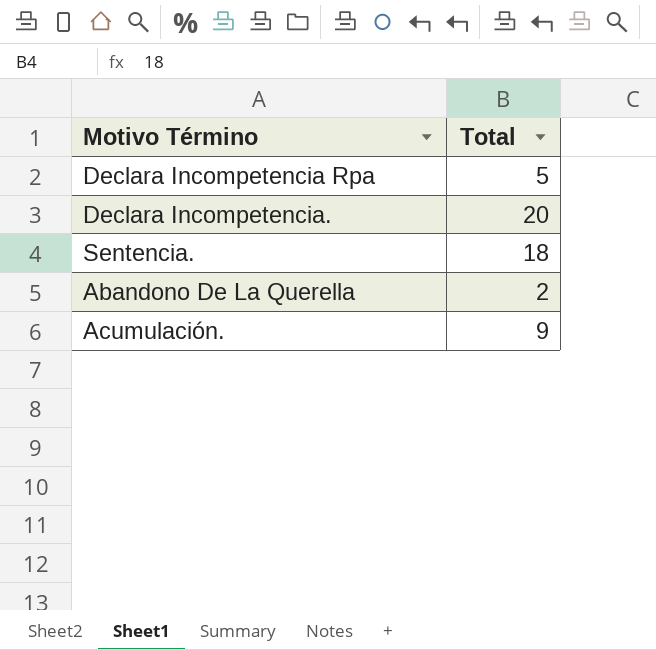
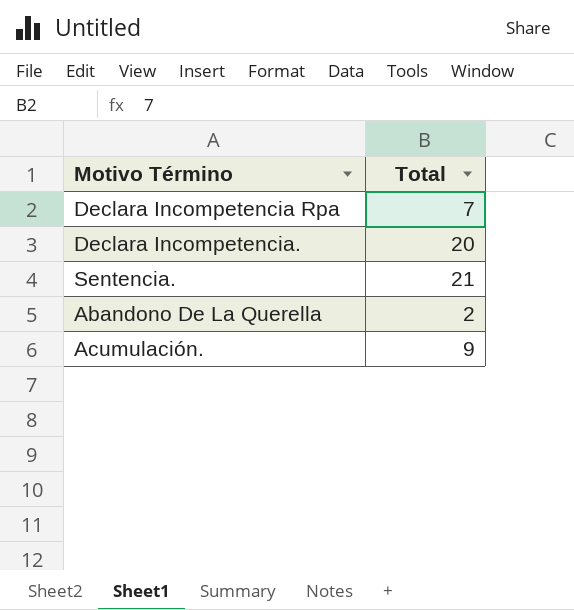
Declara Incompetencia Rpa | Total: 5 -> 7
Sentencia. | Total: 18 -> 21

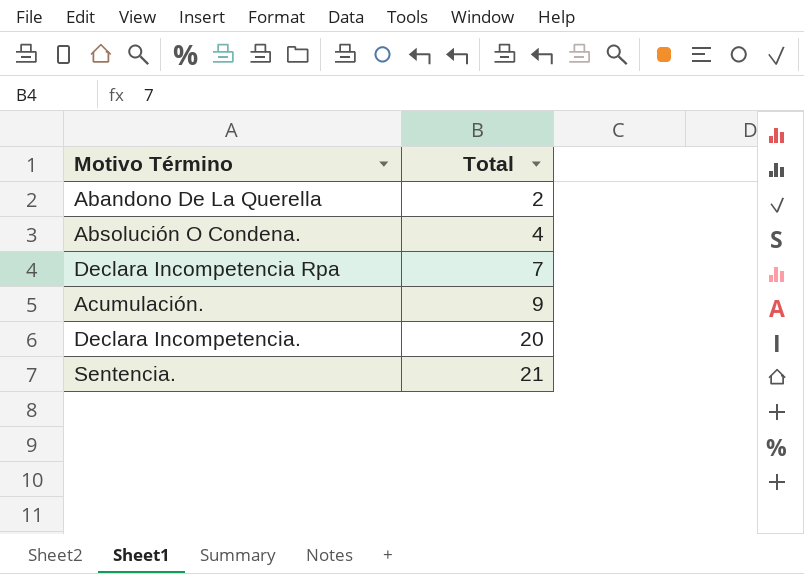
row order: none -> Total ascending
row Absolución O Condena.: none -> 4

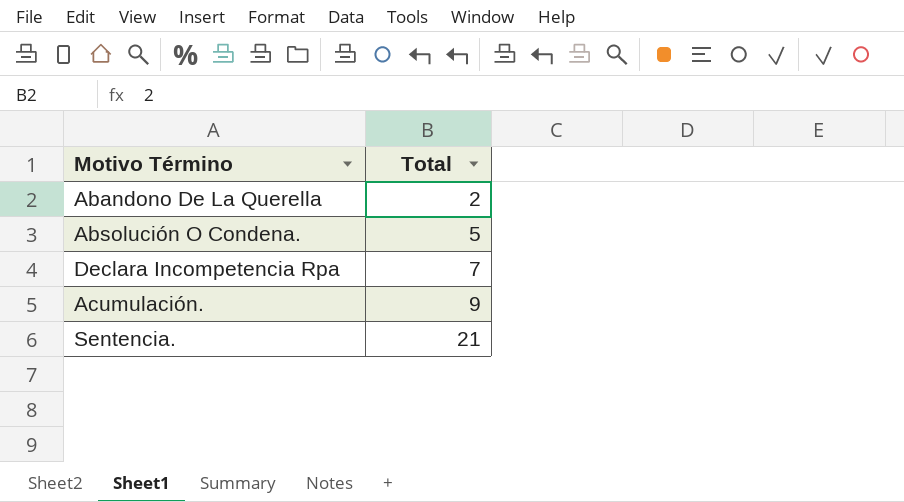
row Declara Incompetencia.: 20 -> none
Absolución O Condena. | Total: 4 -> 5

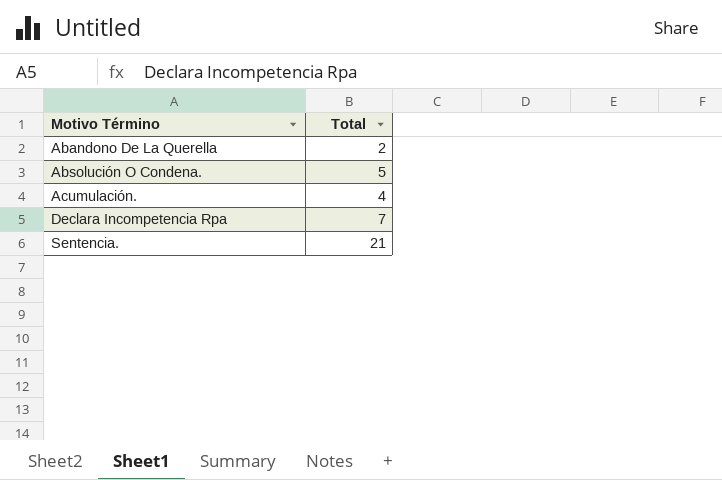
row order: Total ascending -> Motivo Término ascending
Acumulación. | Total: 9 -> 4

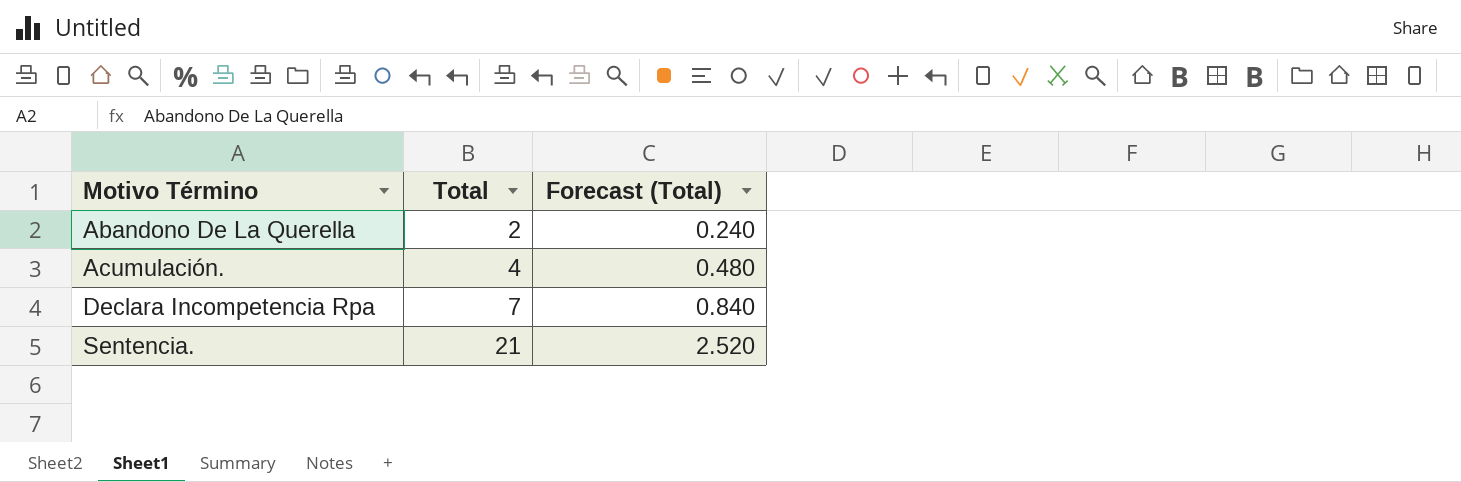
column Forecast (Total) | formula: none -> [Total] * 0.12
row Absolución O Condena.: 5 -> none

